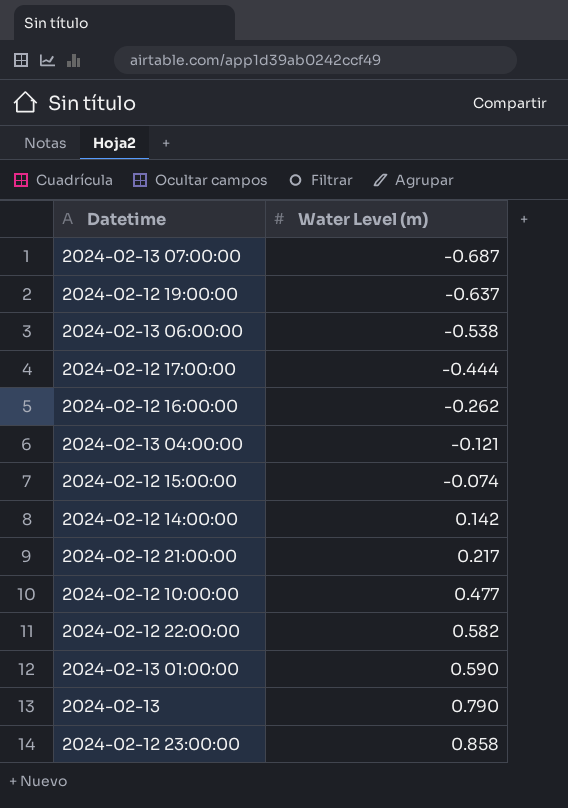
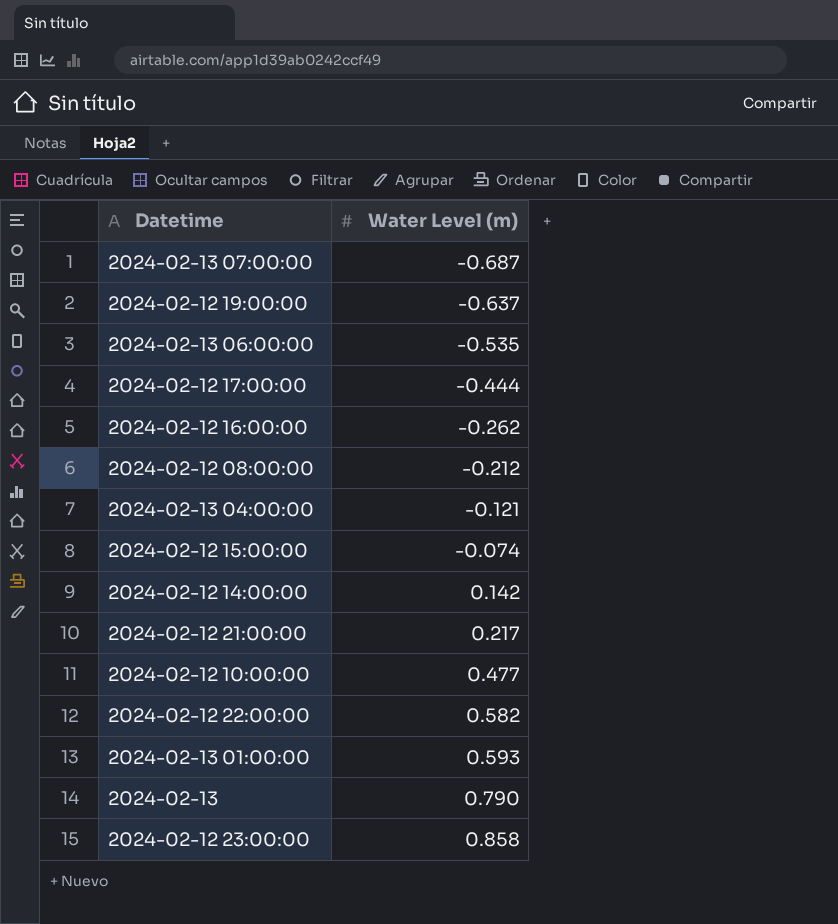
2024-02-13 06:00:00 | Water Level (m): -0.538 -> -0.535
row 2024-02-12 08:00:00: none -> -0.212
2024-02-13 01:00:00 | Water Level (m): 0.590 -> 0.593

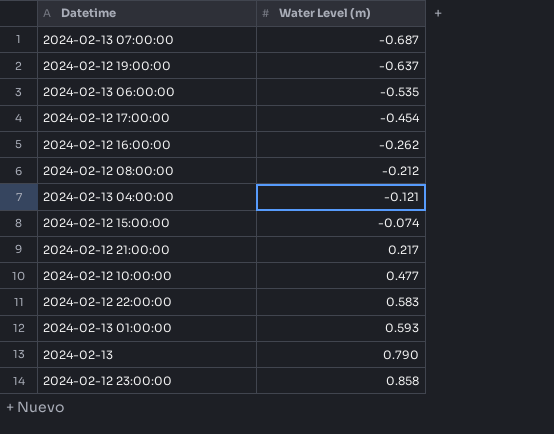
row 2024-02-12 14:00:00: 0.142 -> none
2024-02-12 17:00:00 | Water Level (m): -0.444 -> -0.454
2024-02-12 22:00:00 | Water Level (m): 0.582 -> 0.583

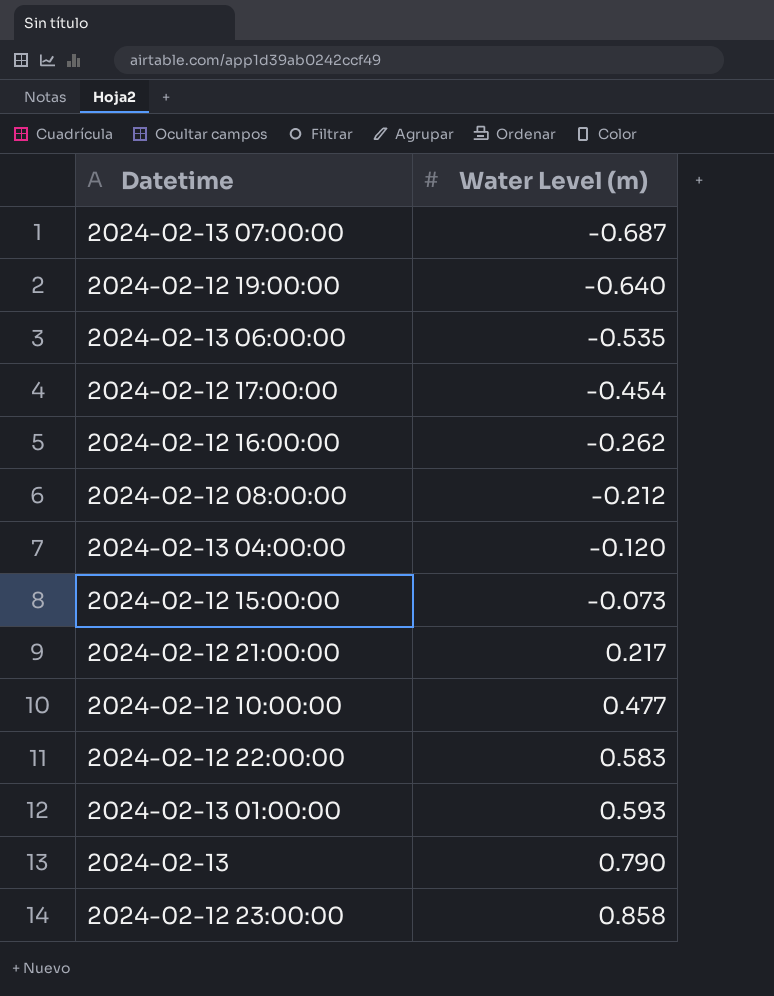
2024-02-12 19:00:00 | Water Level (m): -0.637 -> -0.640
2024-02-13 04:00:00 | Water Level (m): -0.121 -> -0.120
2024-02-12 15:00:00 | Water Level (m): -0.074 -> -0.073

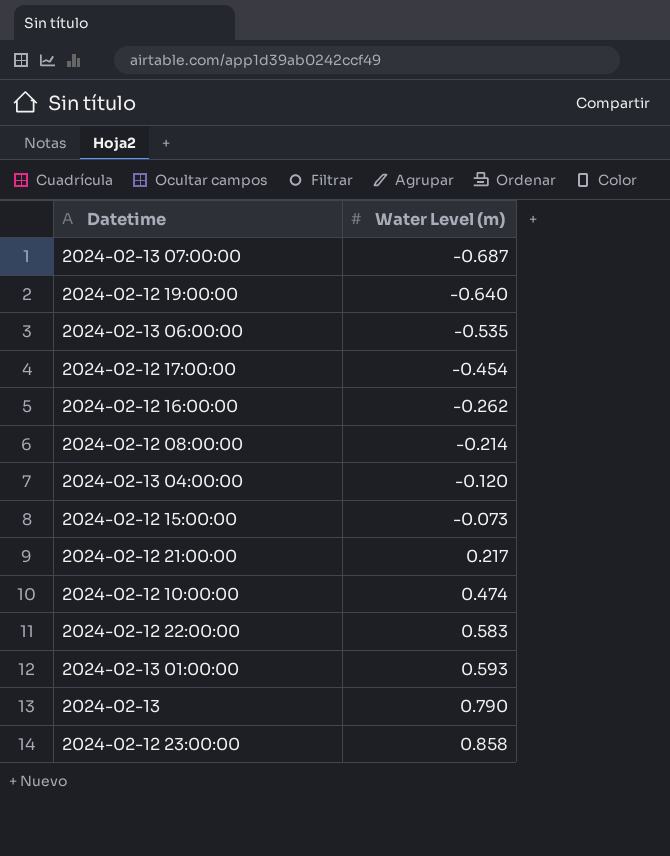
2024-02-12 08:00:00 | Water Level (m): -0.212 -> -0.214
2024-02-12 10:00:00 | Water Level (m): 0.477 -> 0.474

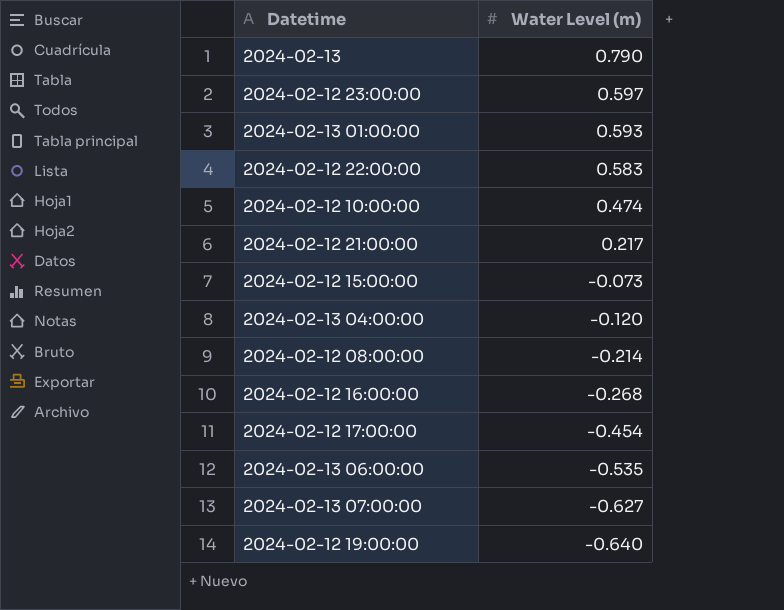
row order: Water Level (m) ascending -> Water Level (m) descending
2024-02-12 23:00:00 | Water Level (m): 0.858 -> 0.597
2024-02-12 16:00:00 | Water Level (m): -0.262 -> -0.268
2024-02-13 07:00:00 | Water Level (m): -0.687 -> -0.627

